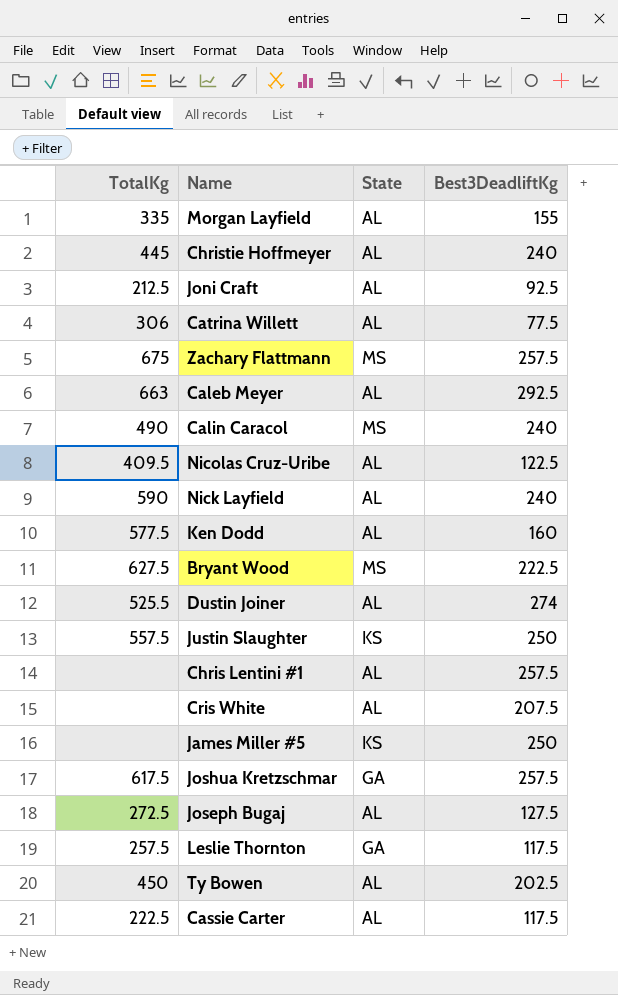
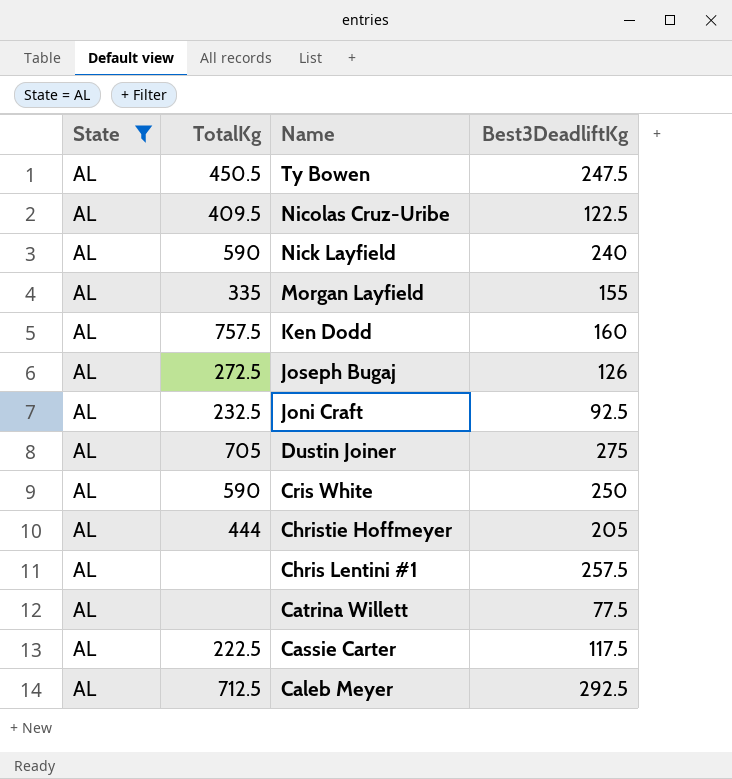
filter: none -> State = AL
row order: none -> Name descending
column State | position: 3 -> 1
Ty Bowen | TotalKg: 450 -> 450.5
Ty Bowen | Best3DeadliftKg: 202.5 -> 247.5
Ken Dodd | TotalKg: 577.5 -> 757.5
Joseph Bugaj | Best3DeadliftKg: 127.5 -> 126
Joni Craft | TotalKg: 212.5 -> 232.5
Dustin Joiner | TotalKg: 525.5 -> 705
Dustin Joiner | Best3DeadliftKg: 274 -> 275
Cris White | TotalKg: none -> 590
Cris White | Best3DeadliftKg: 207.5 -> 250
Christie Hoffmeyer | TotalKg: 445 -> 444
Christie Hoffmeyer | Best3DeadliftKg: 240 -> 205
Catrina Willett | TotalKg: 306 -> none
Caleb Meyer | TotalKg: 663 -> 712.5

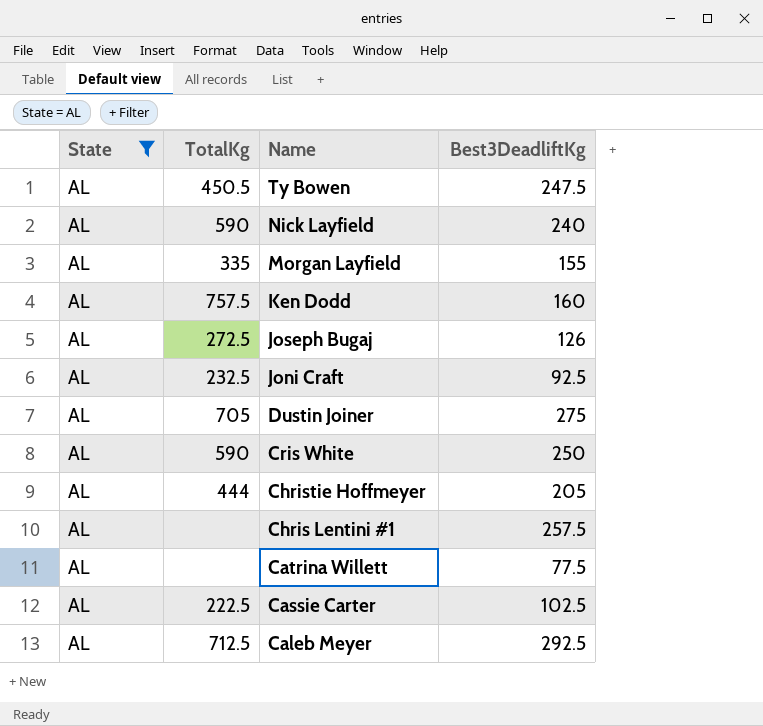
row Nicolas Cruz-Uribe: AL | 409.5 | 122.5 -> none
Cassie Carter | Best3DeadliftKg: 117.5 -> 102.5

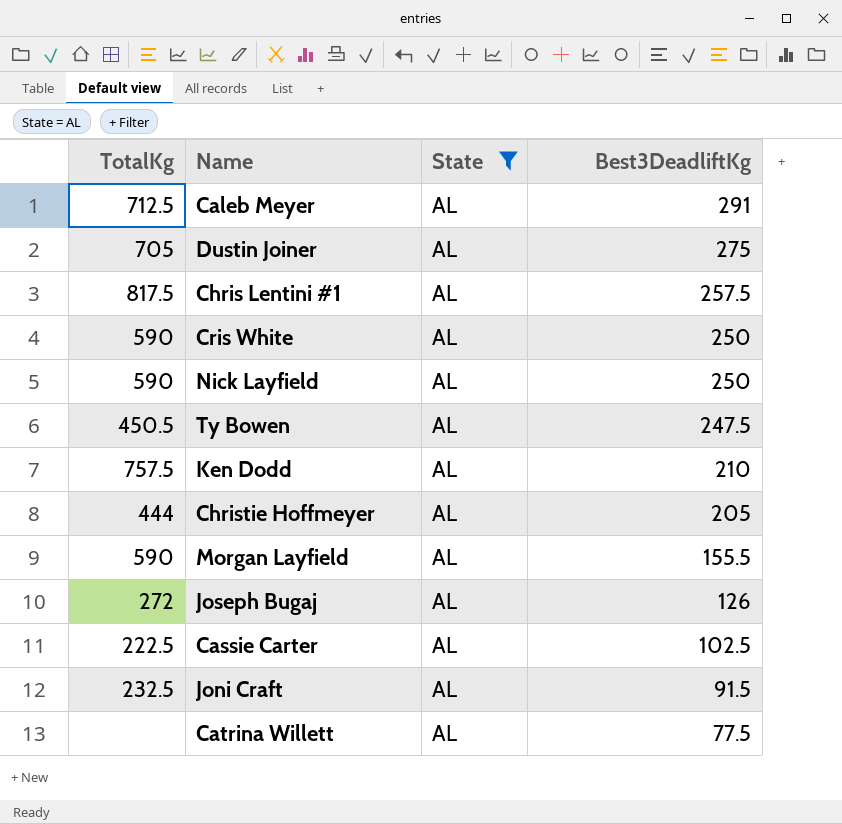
row order: Name descending -> Best3DeadliftKg descending
column State | position: 1 -> 3
Caleb Meyer | Best3DeadliftKg: 292.5 -> 291
Chris Lentini #1 | TotalKg: none -> 817.5
Nick Layfield | Best3DeadliftKg: 240 -> 250
Ken Dodd | Best3DeadliftKg: 160 -> 210
Morgan Layfield | TotalKg: 335 -> 590
Morgan Layfield | Best3DeadliftKg: 155 -> 155.5
Joseph Bugaj | TotalKg: 272.5 -> 272
Joni Craft | Best3DeadliftKg: 92.5 -> 91.5

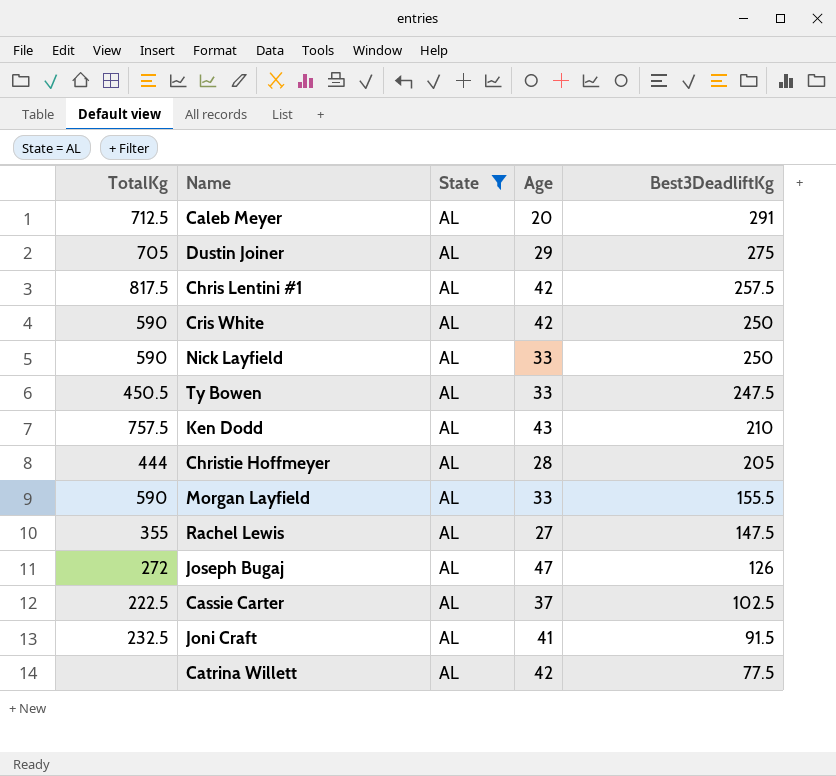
column Age | position: none -> 4
row Rachel Lewis: none -> 355 | AL | 27 | 147.5

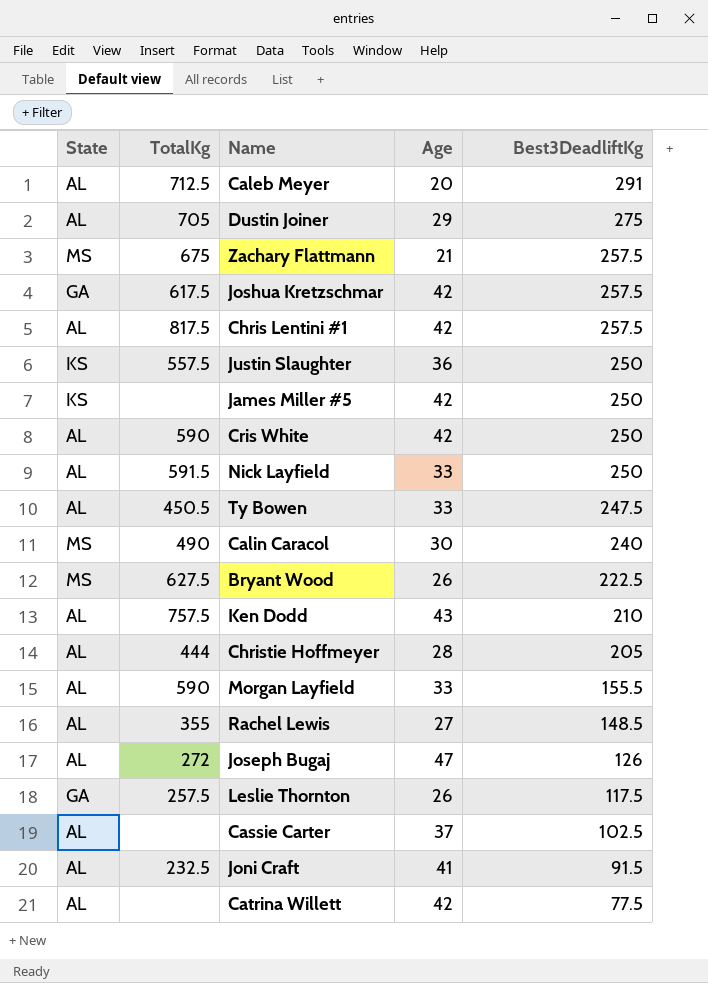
filter: State = AL -> none
column State | position: 3 -> 1
Nick Layfield | TotalKg: 590 -> 591.5
Rachel Lewis | Best3DeadliftKg: 147.5 -> 148.5
Cassie Carter | TotalKg: 222.5 -> none

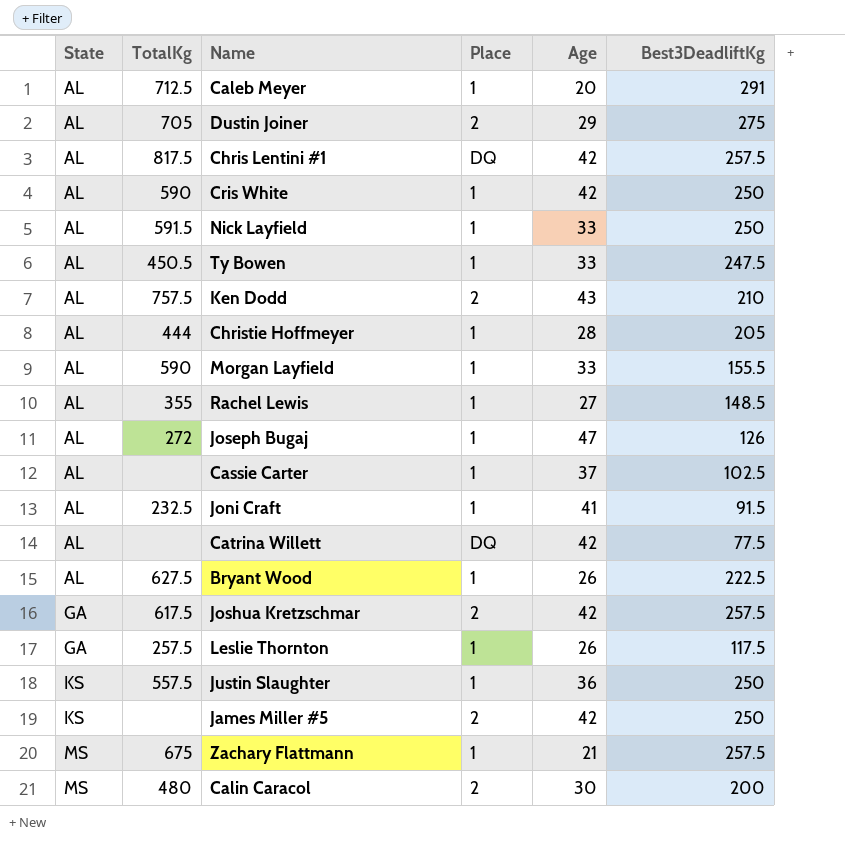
row order: Best3DeadliftKg descending -> State ascending
column Place | position: none -> 4
Bryant Wood | State: MS -> AL
Calin Caracol | TotalKg: 490 -> 480
Calin Caracol | Best3DeadliftKg: 240 -> 200

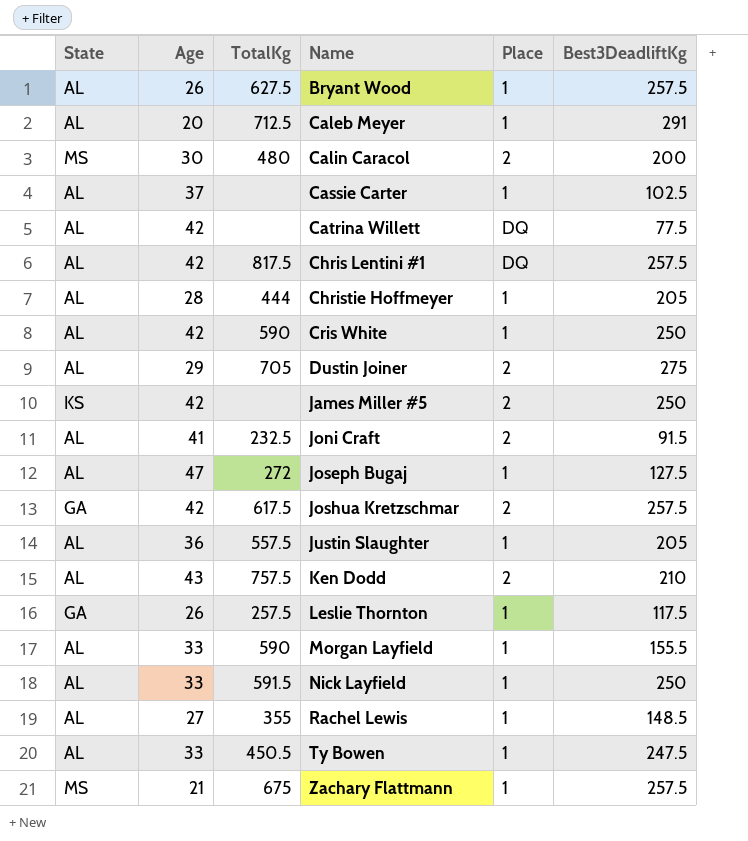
row order: State ascending -> Name ascending
column Age | position: 5 -> 2
Bryant Wood | Best3DeadliftKg: 222.5 -> 257.5
Joni Craft | Place: 1 -> 2
Joseph Bugaj | Best3DeadliftKg: 126 -> 127.5
Justin Slaughter | State: KS -> AL
Justin Slaughter | Best3DeadliftKg: 250 -> 205

